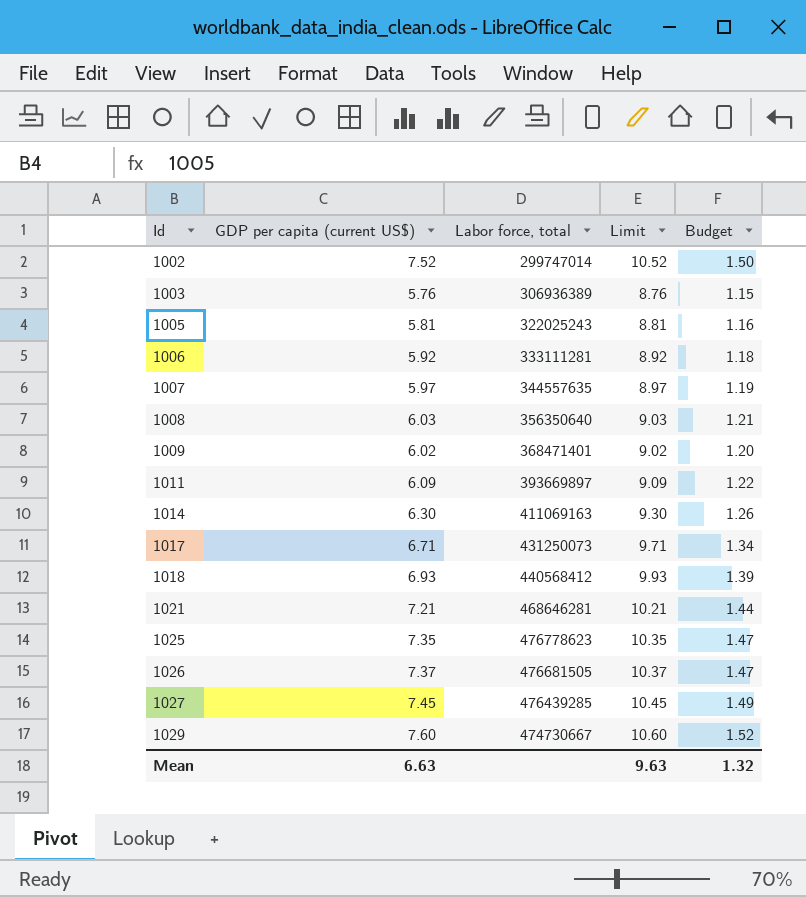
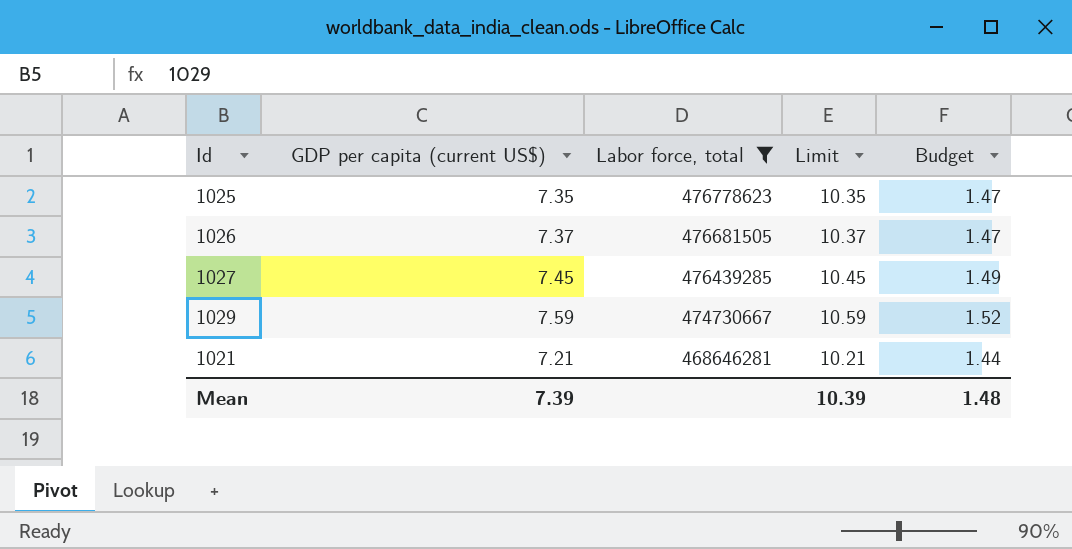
filter: none -> Labor force, total >= 468646281
row order: Id ascending -> Labor force, total descending
1029 | GDP per capita (current US$): 7.60 -> 7.59
1029 | Limit: 10.60 -> 10.59
Mean | GDP per capita (current US$): 6.63 -> 7.39
Mean | Limit: 9.63 -> 10.39
Mean | Budget: 1.32 -> 1.48

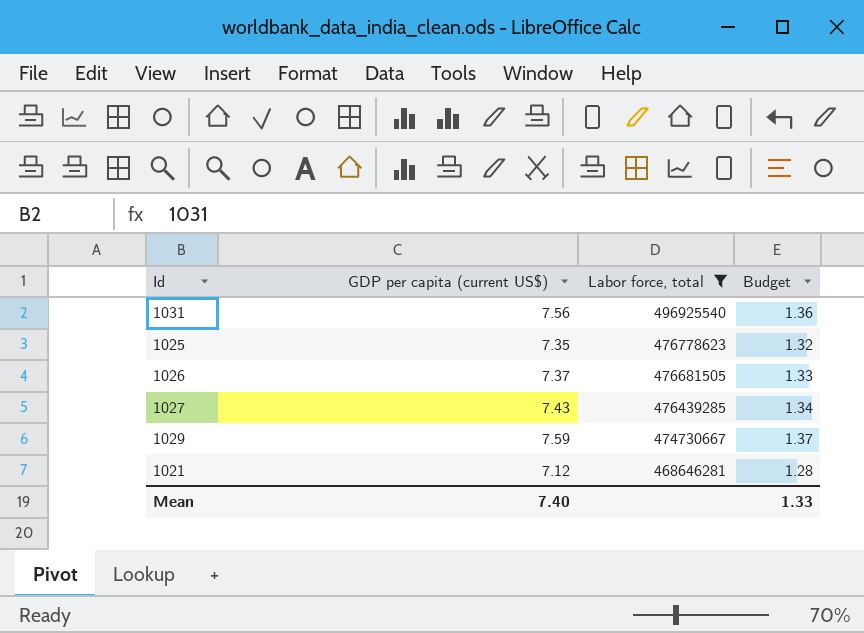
column Limit | formula: [GDP per capita (current US$)] + 3 -> none
column Budget | formula: [GDP per capita (current US$)] * 0.2 -> [GDP per capita (current US$)] * 0.18
row 1031: none -> 7.56 | 496925540 | 1.36
1027 | GDP per capita (current US$): 7.45 -> 7.43
1021 | GDP per capita (current US$): 7.21 -> 7.12
Mean | GDP per capita (current US$): 7.39 -> 7.40
Mean | Budget: 1.48 -> 1.33

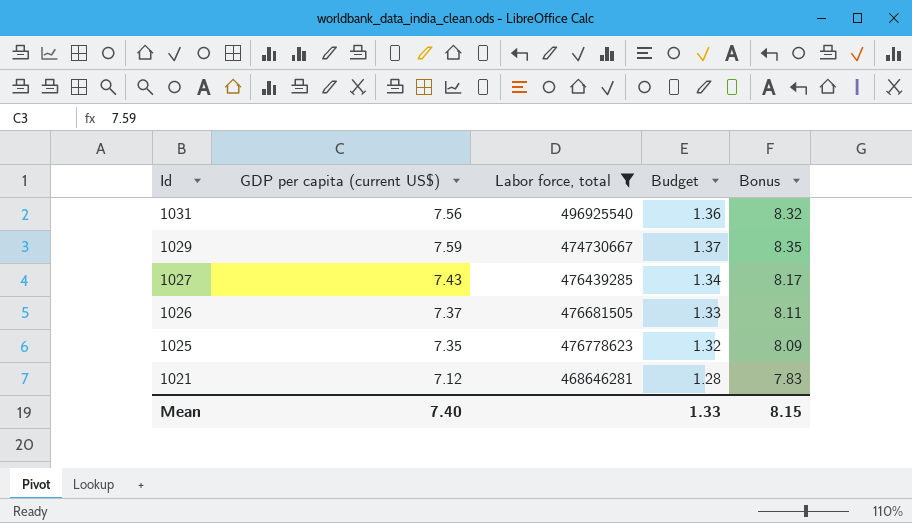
row order: Labor force, total descending -> Id descending
column Bonus | formula: none -> [GDP per capita (current US$)] * 1.1

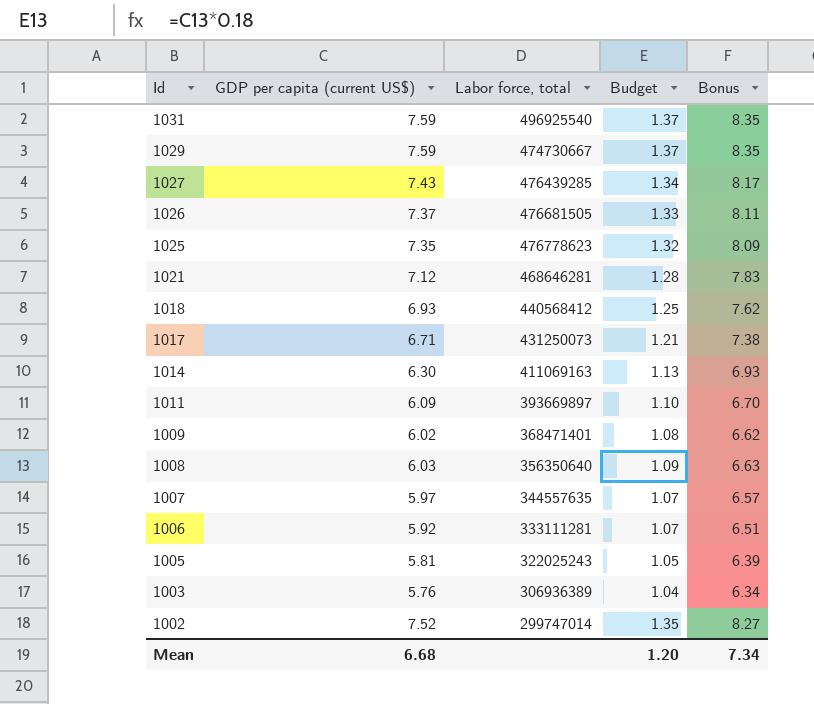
filter: Labor force, total >= 468646281 -> none
1031 | GDP per capita (current US$): 7.56 -> 7.59
1031 | Budget: 1.36 -> 1.37
1031 | Bonus: 8.32 -> 8.35
Mean | GDP per capita (current US$): 7.40 -> 6.68
Mean | Budget: 1.33 -> 1.20
Mean | Bonus: 8.15 -> 7.34

